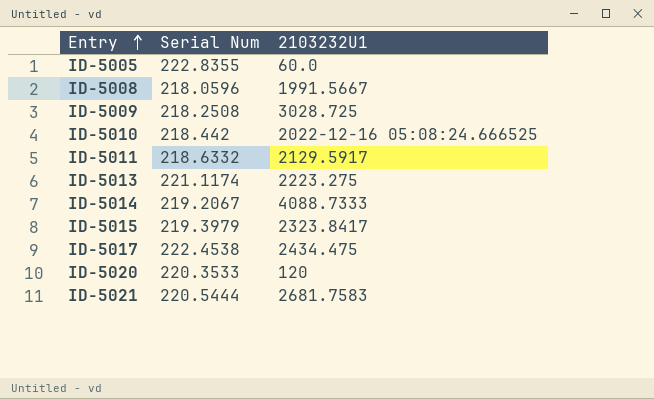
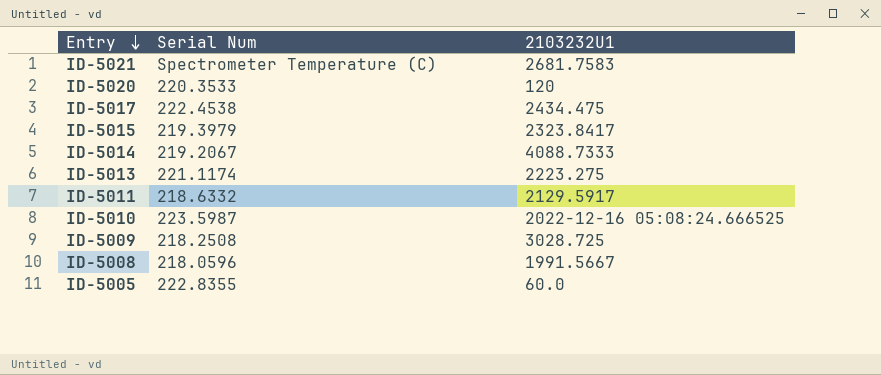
row order: Entry ascending -> Entry descending
ID-5021 | Serial Num: 220.5444 -> Spectrometer Temperature (C)
ID-5010 | Serial Num: 218.442 -> 223.5987

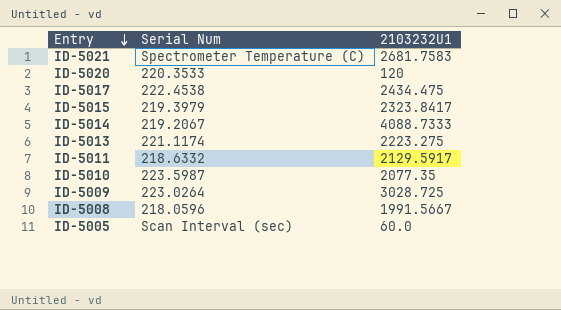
ID-5010 | 2103232U1: 2022-12-16 05:08:24.666525 -> 2077.35
ID-5009 | Serial Num: 218.2508 -> 223.0264
ID-5005 | Serial Num: 222.8355 -> Scan Interval (sec)

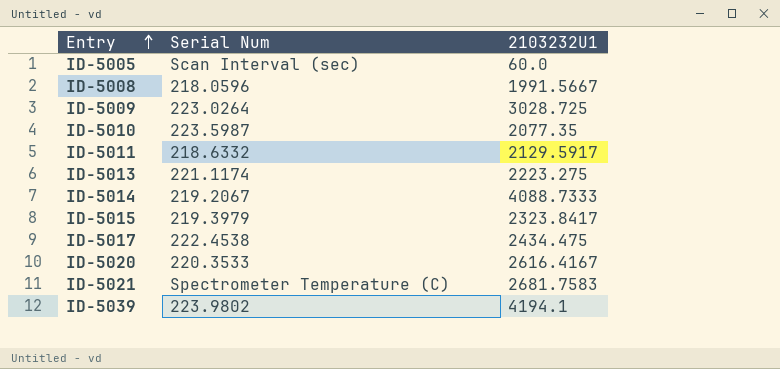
row order: Entry descending -> Entry ascending
ID-5020 | 2103232U1: 120 -> 2616.4167
row ID-5039: none -> 223.9802 | 4194.1

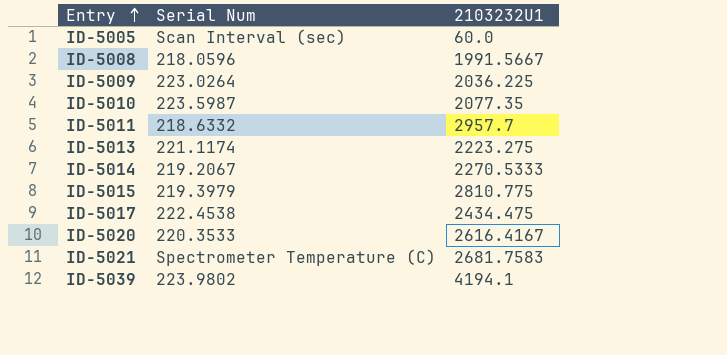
ID-5009 | 2103232U1: 3028.725 -> 2036.225
ID-5011 | 2103232U1: 2129.5917 -> 2957.7
ID-5014 | 2103232U1: 4088.7333 -> 2270.5333
ID-5015 | 2103232U1: 2323.8417 -> 2810.775

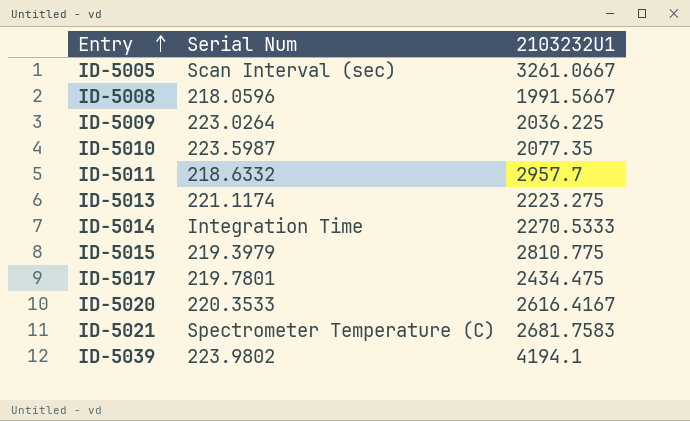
ID-5005 | 2103232U1: 60.0 -> 3261.0667
ID-5014 | Serial Num: 219.2067 -> Integration Time
ID-5017 | Serial Num: 222.4538 -> 219.7801

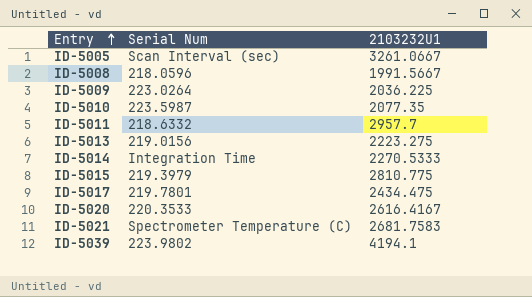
ID-5013 | Serial Num: 221.1174 -> 219.0156

